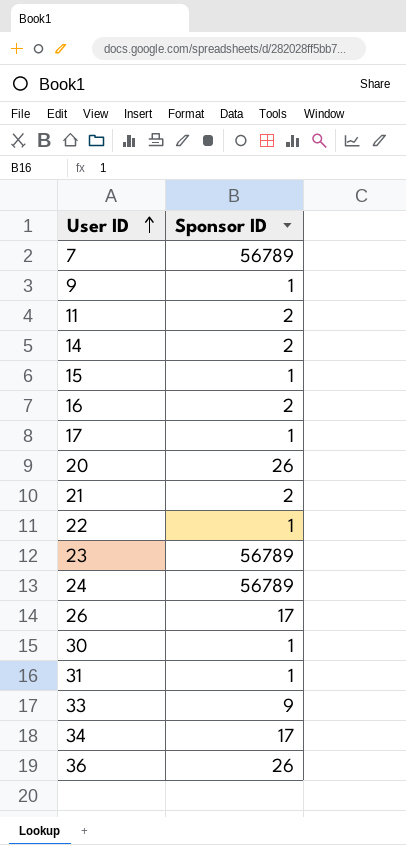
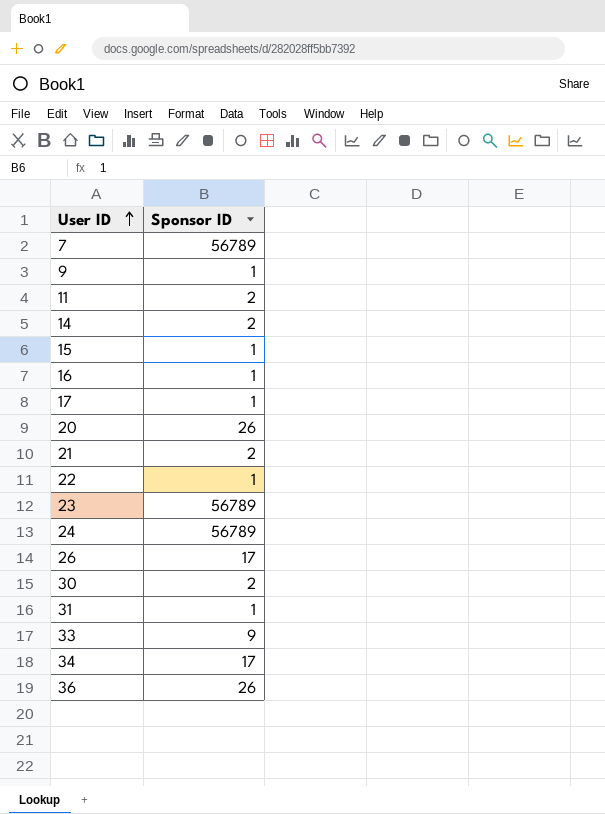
16 | Sponsor ID: 2 -> 1
30 | Sponsor ID: 1 -> 2

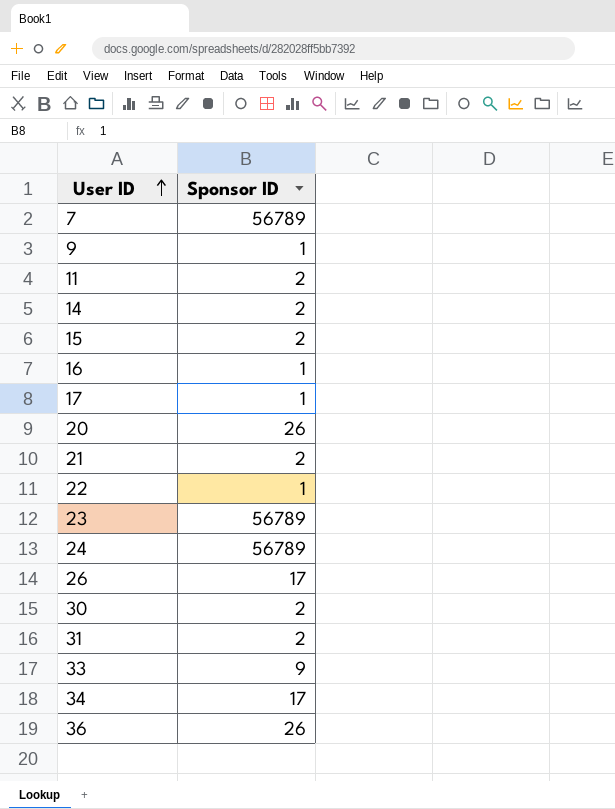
15 | Sponsor ID: 1 -> 2
31 | Sponsor ID: 1 -> 2

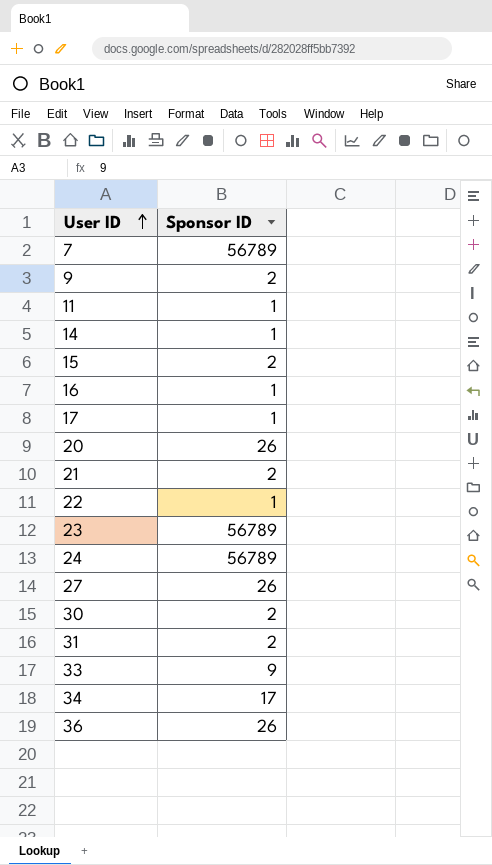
row 26: 17 -> none
9 | Sponsor ID: 1 -> 2
11 | Sponsor ID: 2 -> 1
14 | Sponsor ID: 2 -> 1
row 27: none -> 26

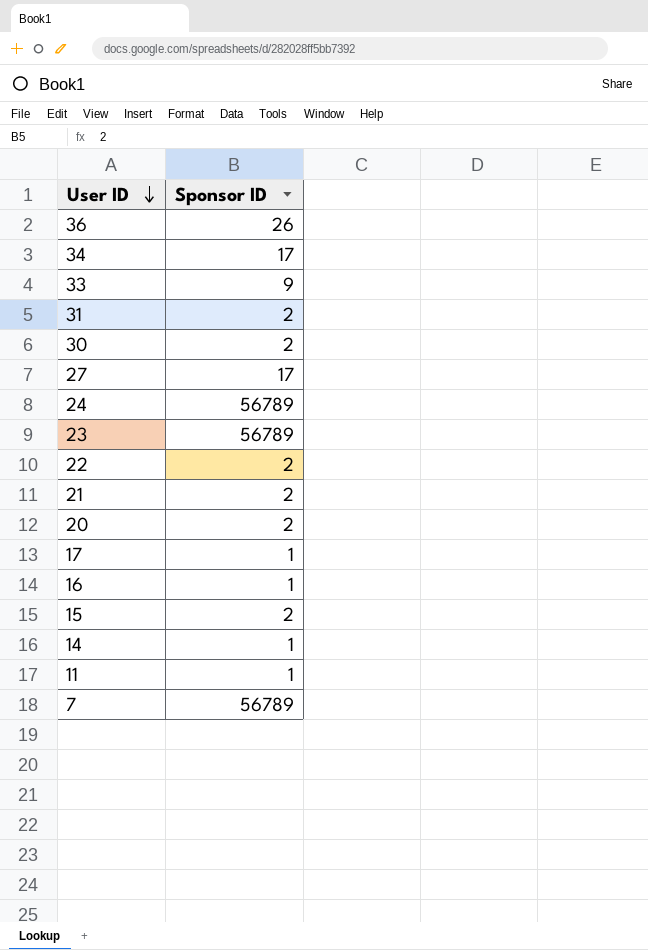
row order: User ID ascending -> User ID descending
row 9: 2 -> none
27 | Sponsor ID: 26 -> 17
22 | Sponsor ID: 1 -> 2
20 | Sponsor ID: 26 -> 2

